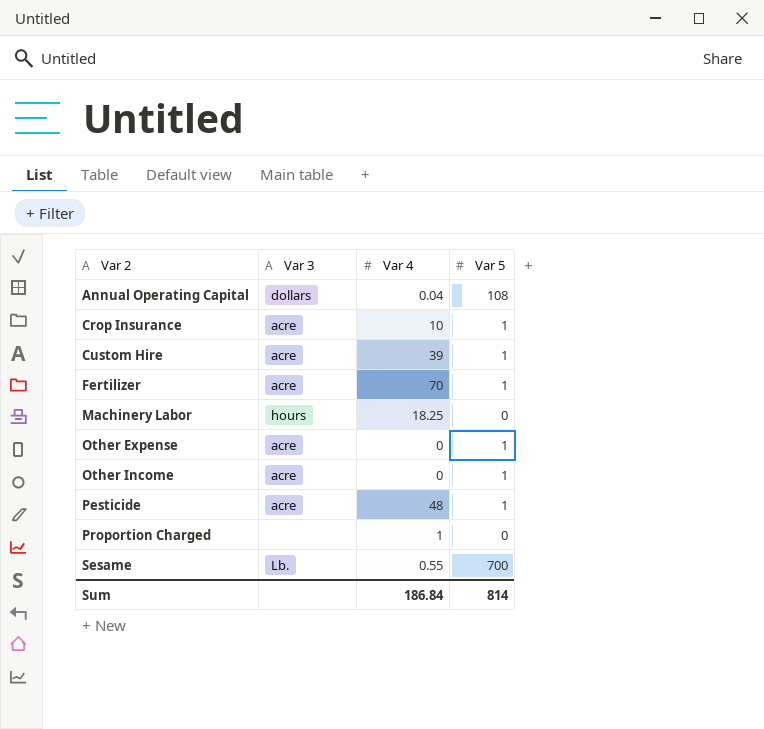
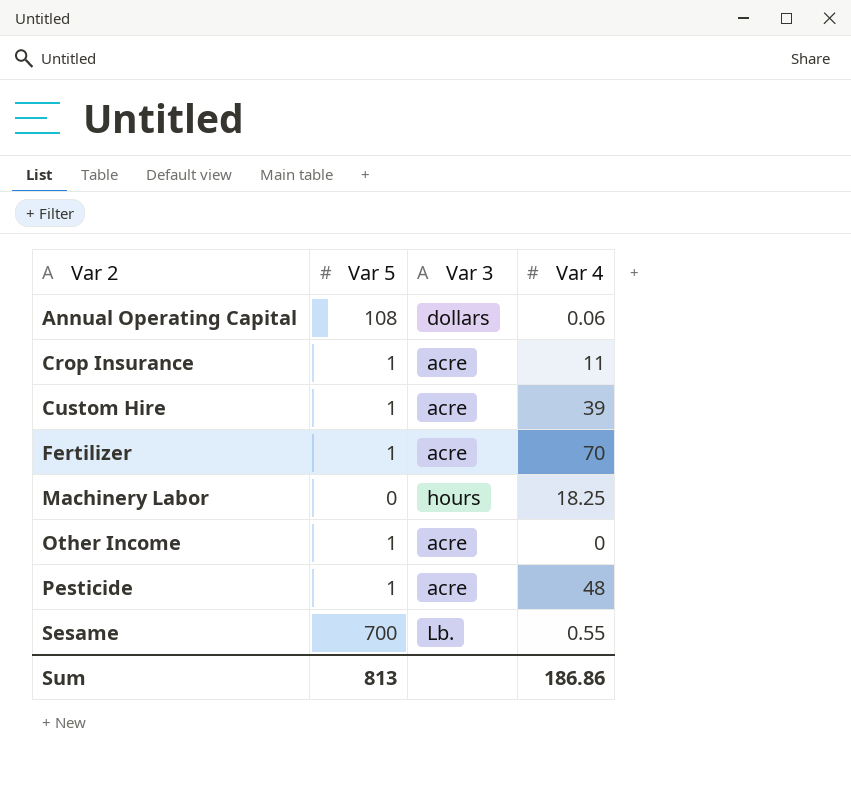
column Var 5 | position: 4 -> 2
row Other Expense: acre | 0 | 1 -> none
row Proportion Charged: none | 1 | 0 -> none
Annual Operating Capital | Var 4: 0.04 -> 0.06
Crop Insurance | Var 4: 10 -> 11
Sum | Var 5: 814 -> 813
Sum | Var 4: 186.84 -> 186.86

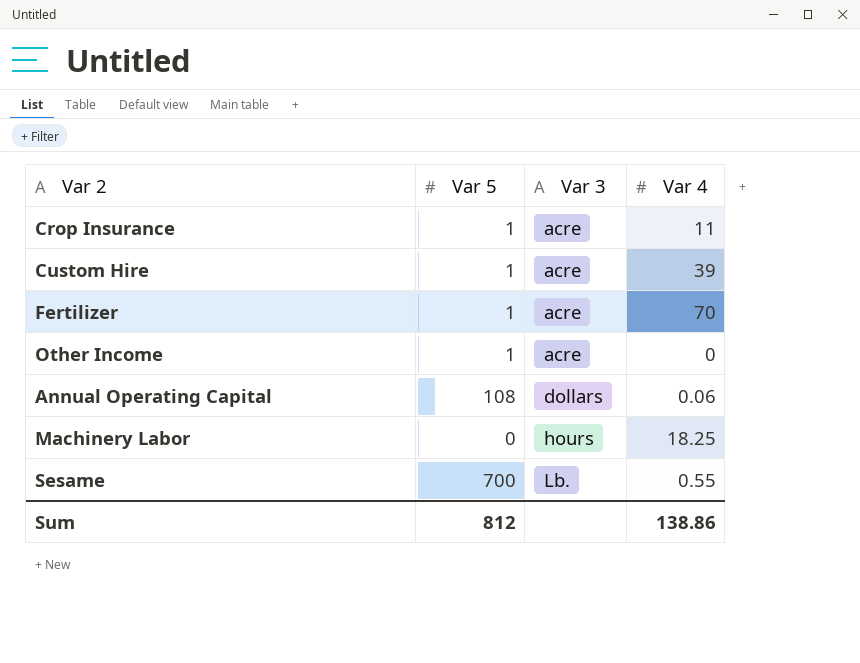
row order: Var 2 ascending -> Var 3 ascending
row Pesticide: 1 | acre | 48 -> none
Sum | Var 5: 813 -> 812
Sum | Var 4: 186.86 -> 138.86

